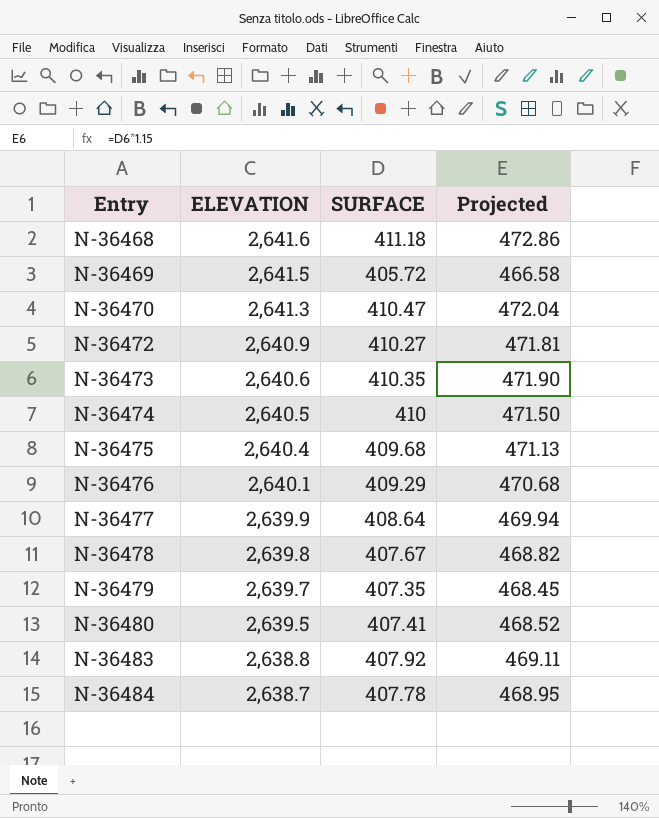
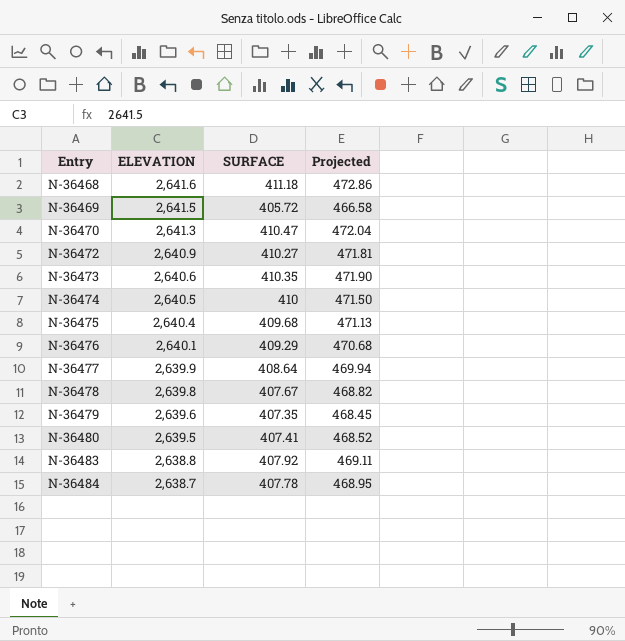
N-36479 | ELEVATION: 2,639.7 -> 2,639.6

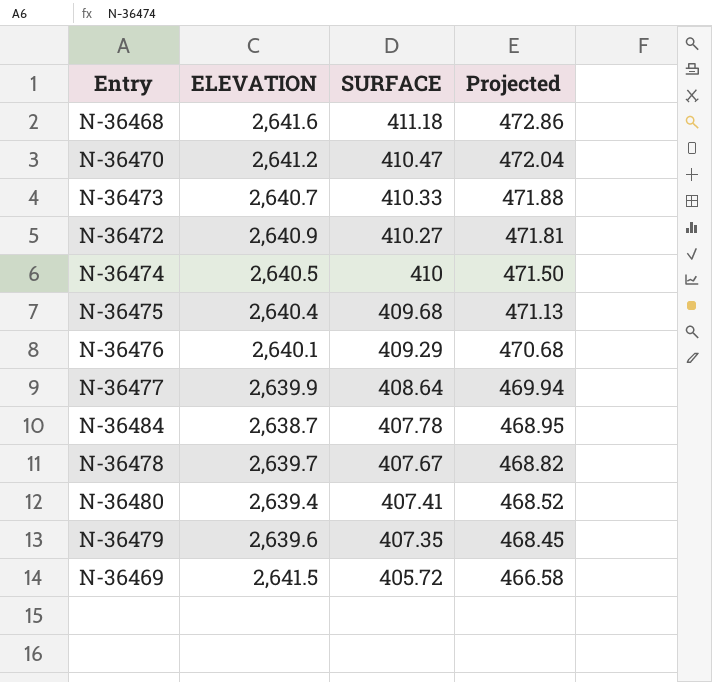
row order: Entry ascending -> SURFACE descending
row N-36483: 2,638.8 | 407.92 | 469.11 -> none
N-36470 | ELEVATION: 2,641.3 -> 2,641.2
N-36473 | ELEVATION: 2,640.6 -> 2,640.7
N-36473 | SURFACE: 410.35 -> 410.33
N-36473 | Projected: 471.90 -> 471.88
N-36478 | ELEVATION: 2,639.8 -> 2,639.7
N-36480 | ELEVATION: 2,639.5 -> 2,639.4

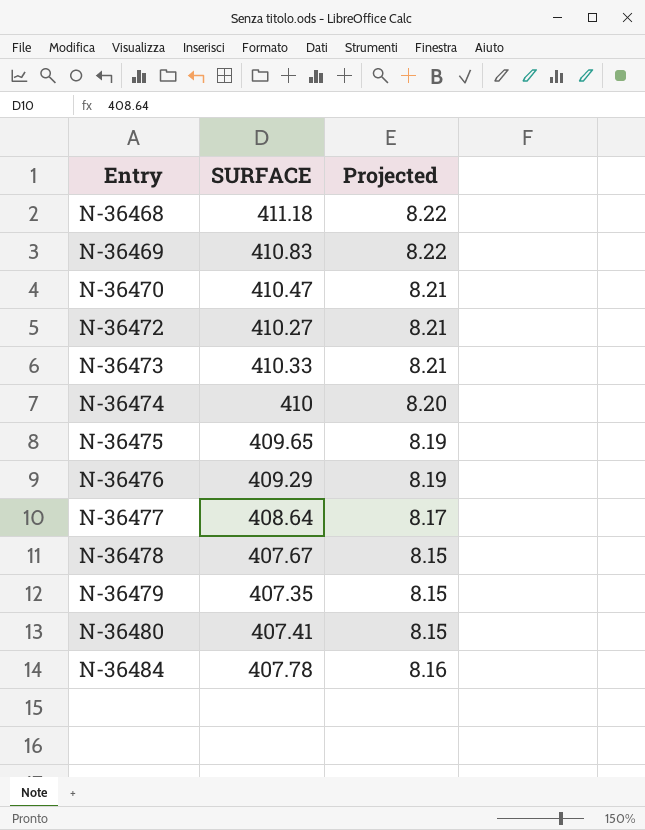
row order: SURFACE descending -> Entry ascending
column ELEVATION | position: 2 -> none
column Projected | formula: [SURFACE] * 1.15 -> [SURFACE] * 0.02
N-36469 | SURFACE: 405.72 -> 410.83
N-36475 | SURFACE: 409.68 -> 409.65

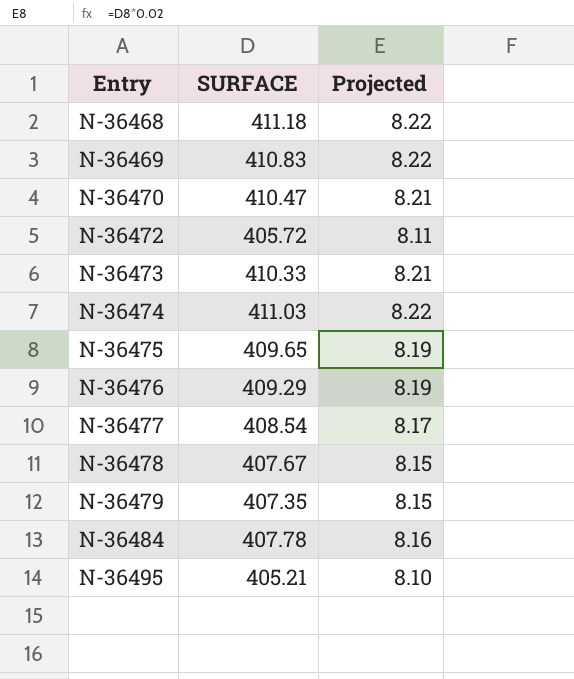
row N-36480: 407.41 | 8.15 -> none
N-36472 | SURFACE: 410.27 -> 405.72
N-36472 | Projected: 8.21 -> 8.11
N-36474 | SURFACE: 410 -> 411.03
N-36474 | Projected: 8.20 -> 8.22
N-36477 | SURFACE: 408.64 -> 408.54
row N-36495: none -> 405.21 | 8.10

